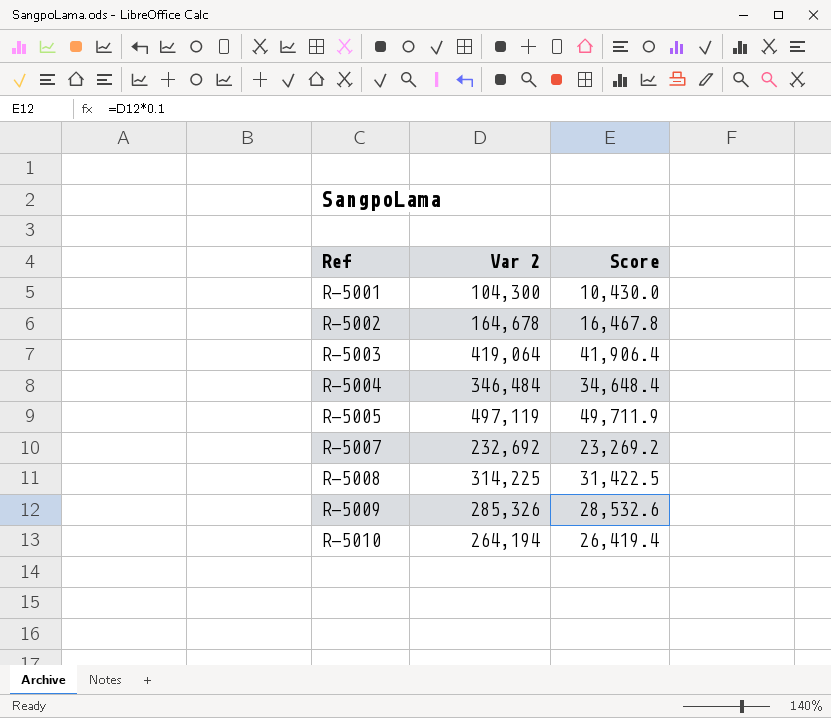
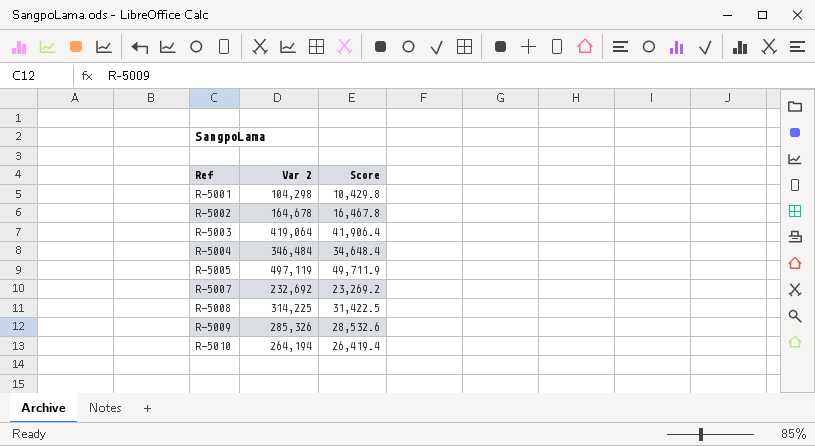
R-5001 | Var 2: 104,300 -> 104,298
R-5001 | Score: 10,430.0 -> 10,429.8

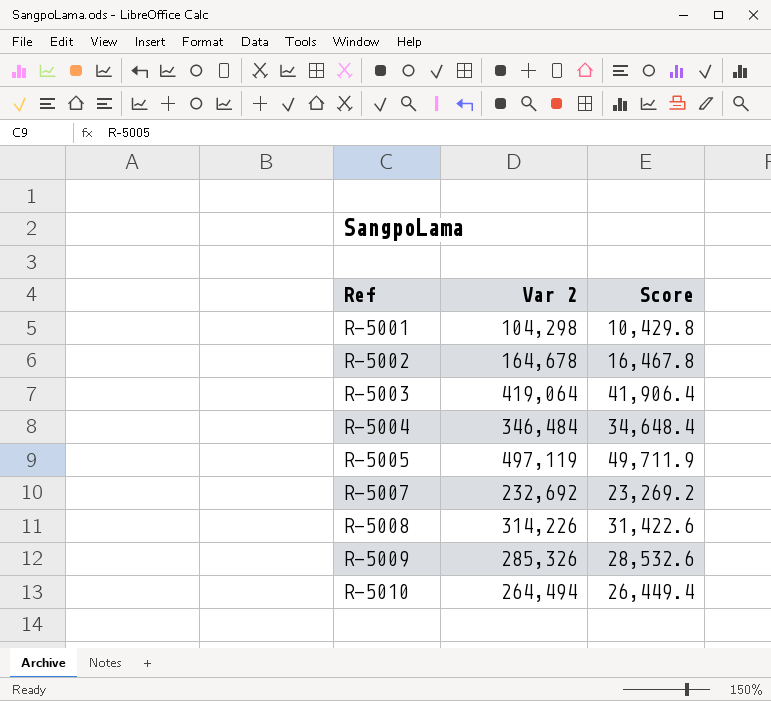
R-5008 | Var 2: 314,225 -> 314,226
R-5008 | Score: 31,422.5 -> 31,422.6
R-5010 | Var 2: 264,194 -> 264,494
R-5010 | Score: 26,419.4 -> 26,449.4

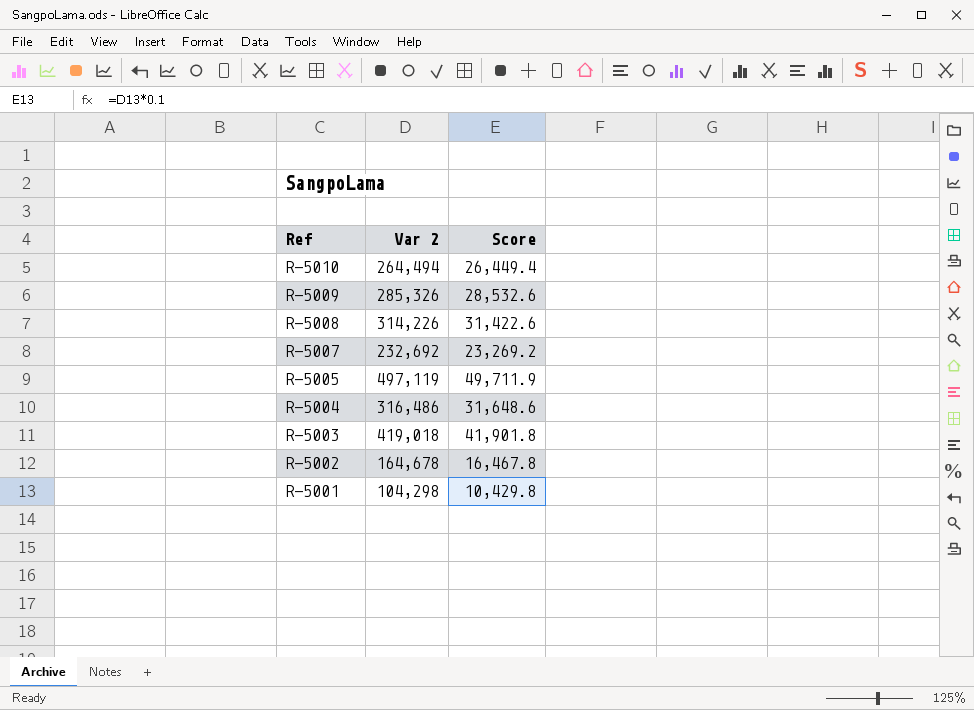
row order: Ref ascending -> Ref descending
R-5004 | Var 2: 346,484 -> 316,486
R-5004 | Score: 34,648.4 -> 31,648.6
R-5003 | Var 2: 419,064 -> 419,018
R-5003 | Score: 41,906.4 -> 41,901.8

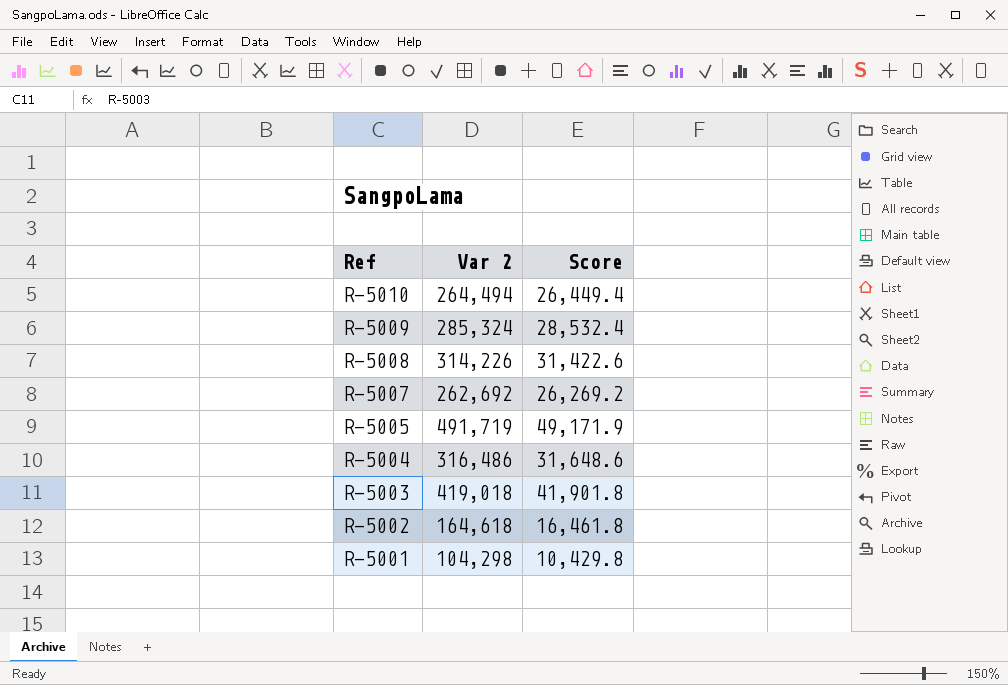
R-5009 | Var 2: 285,326 -> 285,324
R-5009 | Score: 28,532.6 -> 28,532.4
R-5007 | Var 2: 232,692 -> 262,692
R-5007 | Score: 23,269.2 -> 26,269.2
R-5005 | Var 2: 497,119 -> 491,719
R-5005 | Score: 49,711.9 -> 49,171.9
R-5002 | Var 2: 164,678 -> 164,618
R-5002 | Score: 16,467.8 -> 16,461.8

